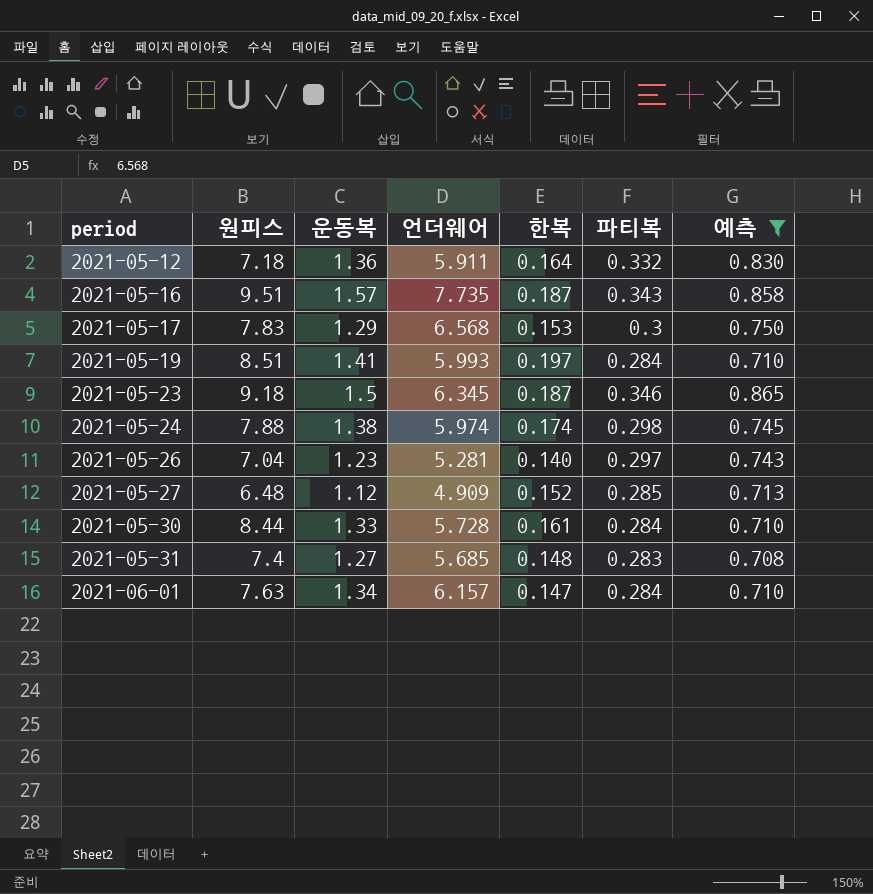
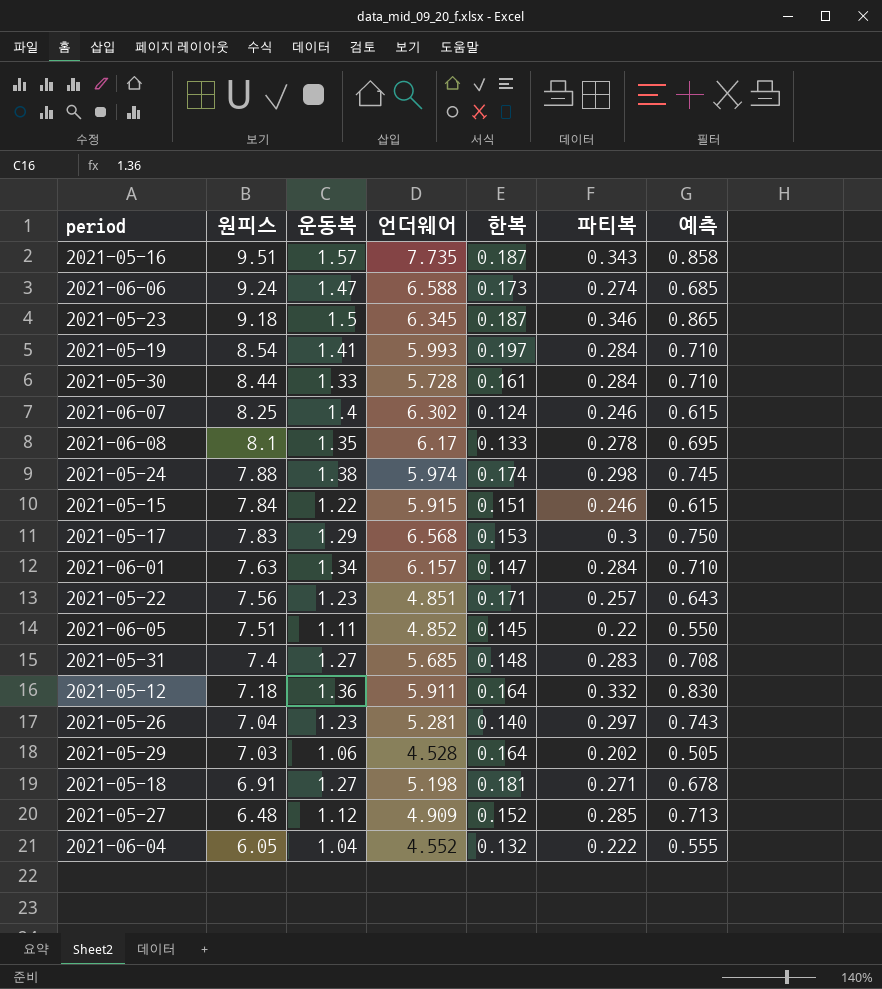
filter: 예측 >= 0.708 -> none
row order: period ascending -> 원피스 descending
2021-05-19 | 원피스: 8.51 -> 8.54

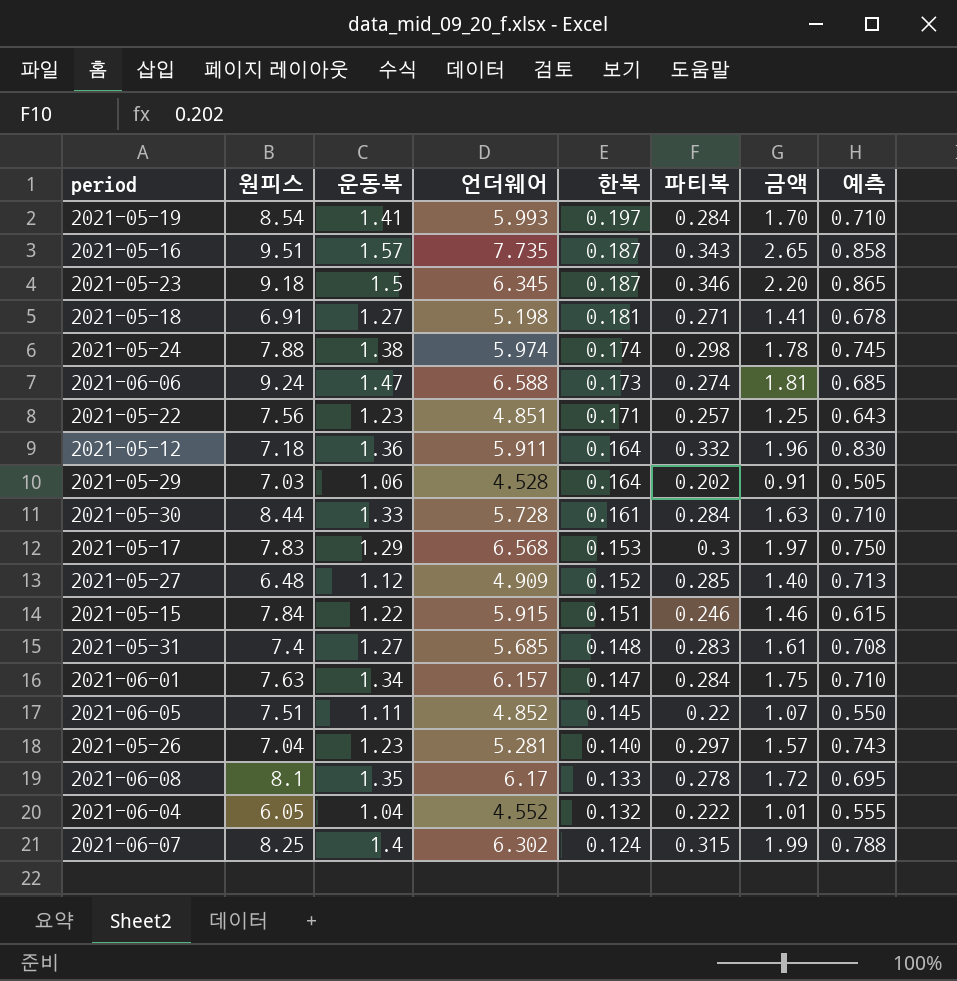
row order: 원피스 descending -> 한복 descending
column 금액 | formula: none -> [언더웨어] * [파티복]
2021-06-07 | 파티복: 0.246 -> 0.315
2021-06-07 | 예측: 0.615 -> 0.788

